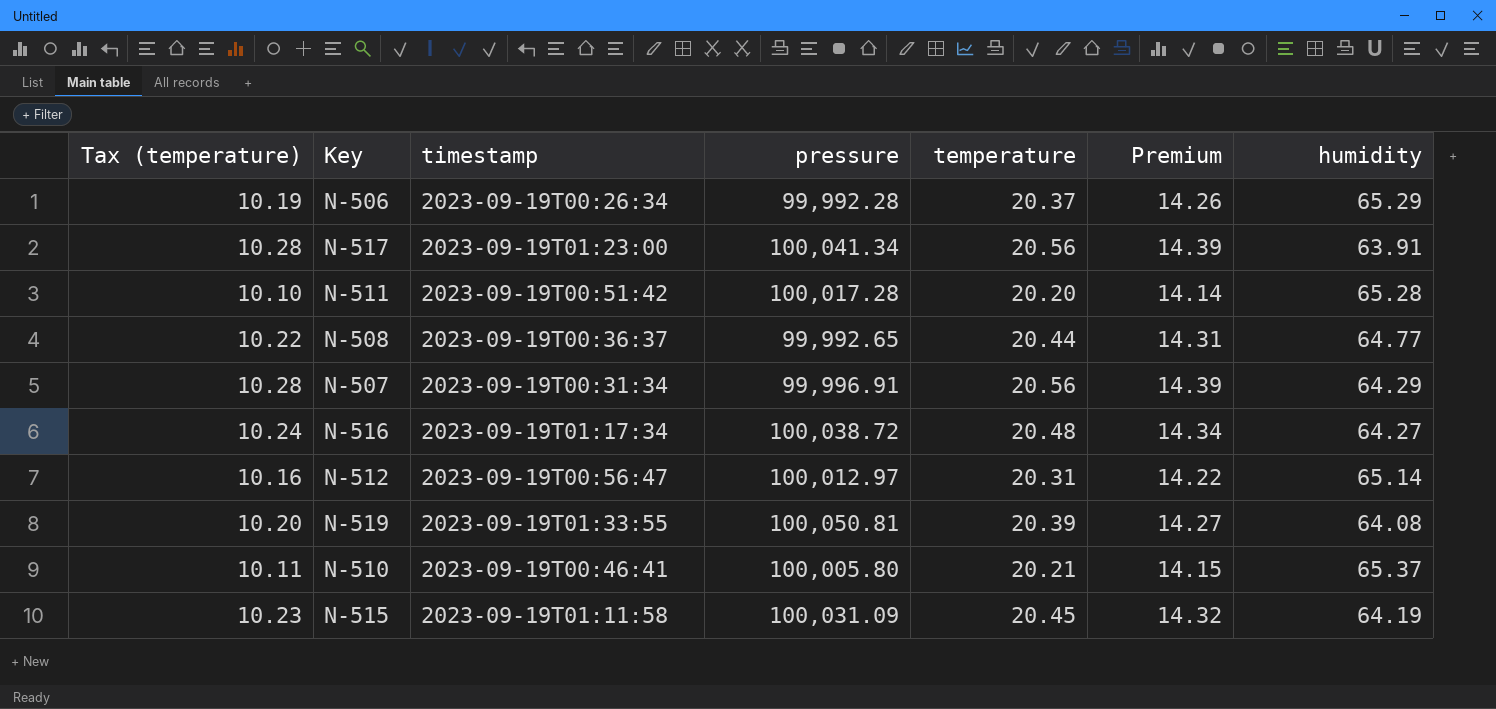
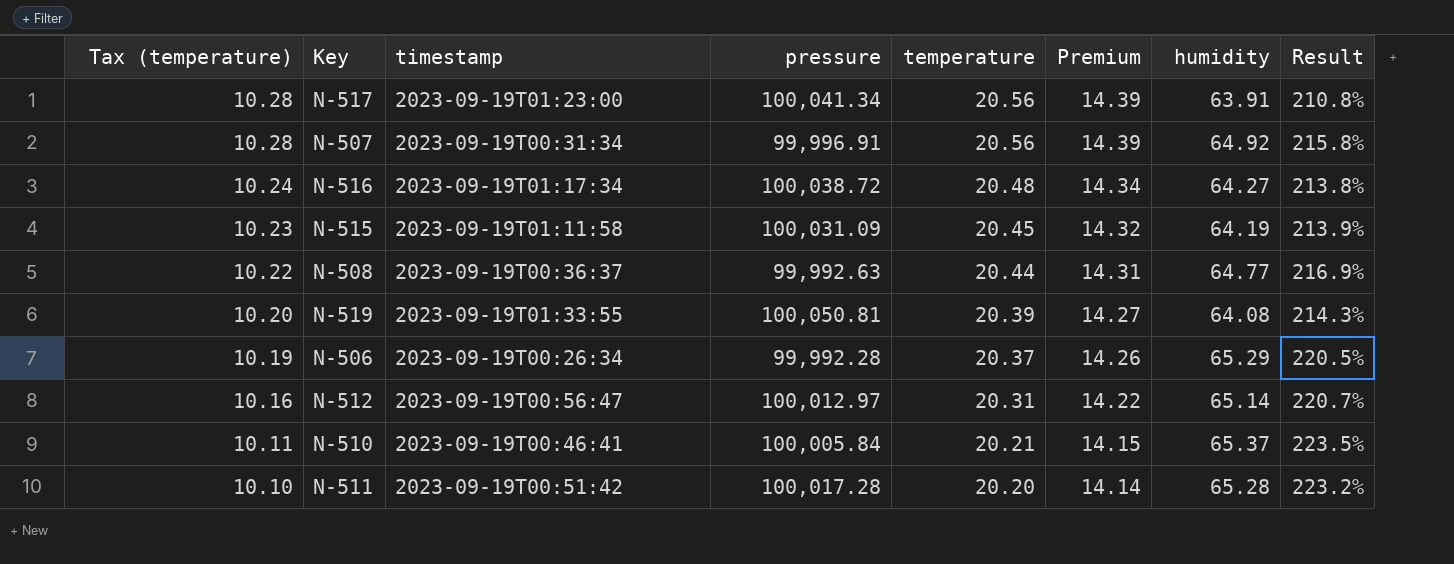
row order: none -> Tax (temperature) descending
column Result | formula: none -> ([humidity] - [temperature]) / [temperature]
N-507 | humidity: 64.29 -> 64.92
N-508 | pressure: 99,992.65 -> 99,992.63
N-510 | pressure: 100,005.80 -> 100,005.84

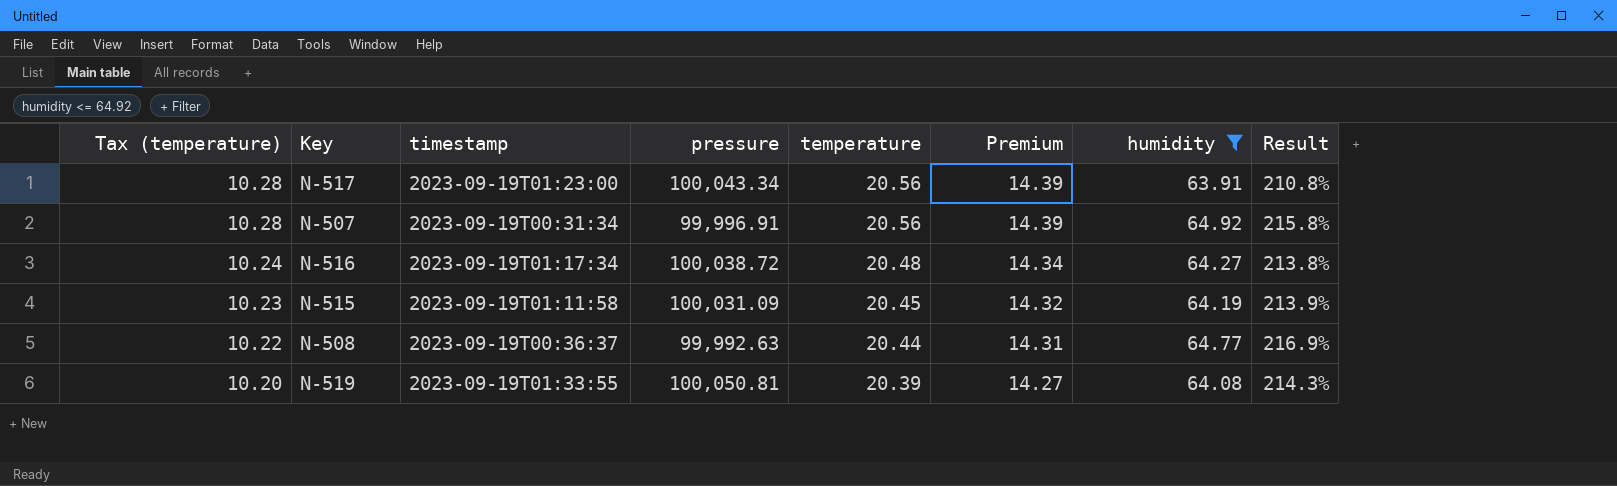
filter: none -> humidity <= 64.92
N-517 | pressure: 100,041.34 -> 100,043.34

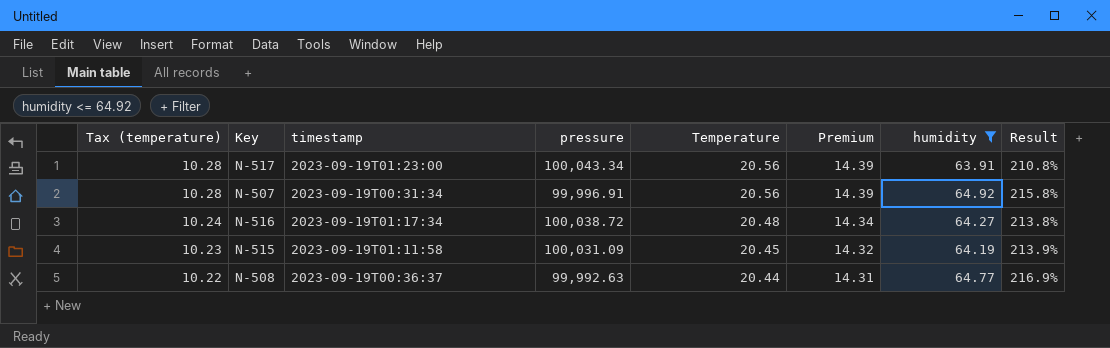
column name: temperature -> Temperature
row N-519: 10.20 | 2023-09-19T01:33:55 | 100,050.81 | 20.39 | 14.27 | 64.08 | 214.3% -> none

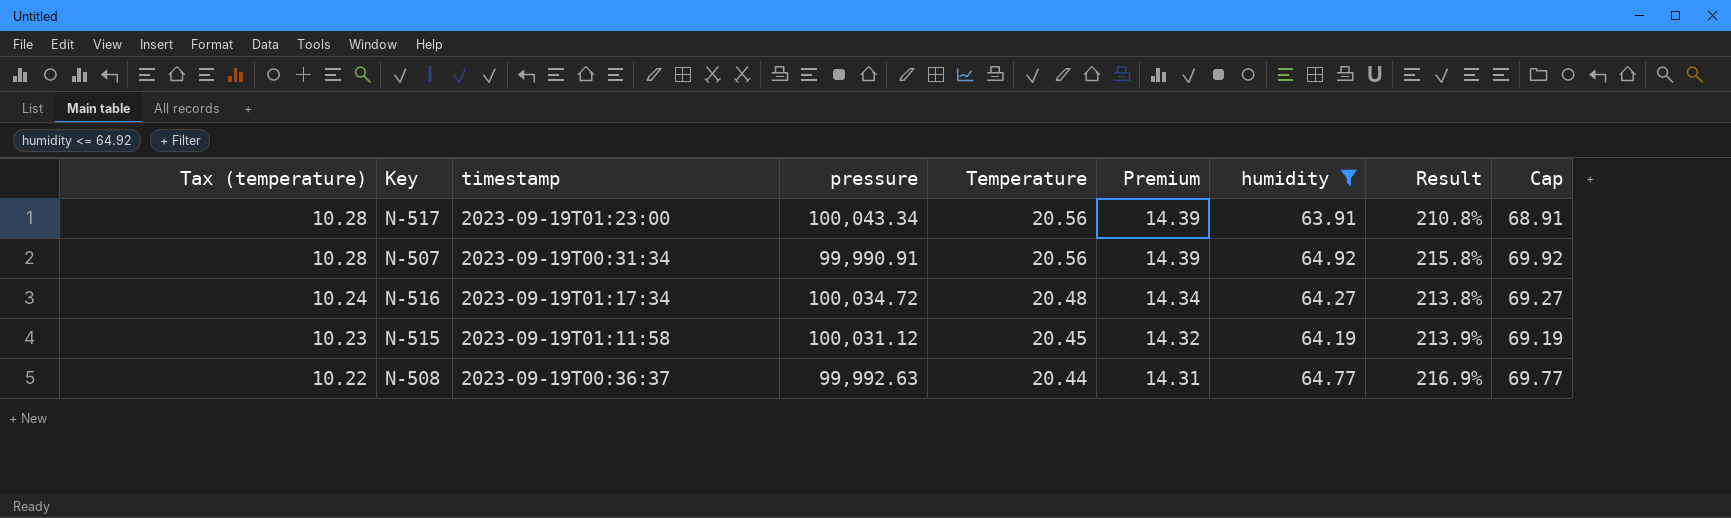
column Cap | formula: none -> [humidity] + 5
N-507 | pressure: 99,996.91 -> 99,990.91
N-516 | pressure: 100,038.72 -> 100,034.72
N-515 | pressure: 100,031.09 -> 100,031.12

